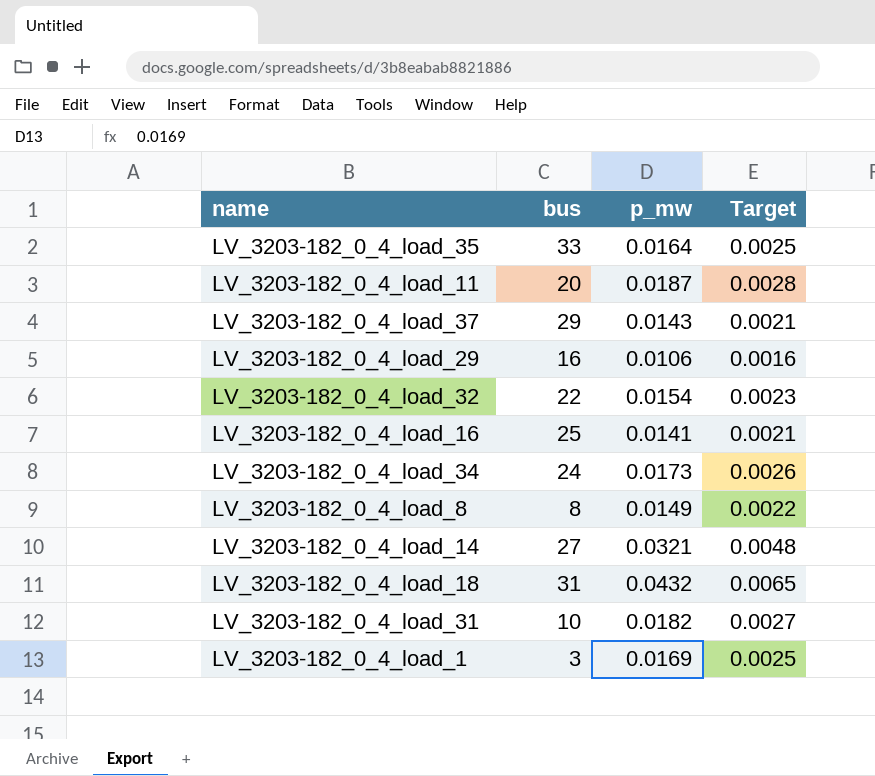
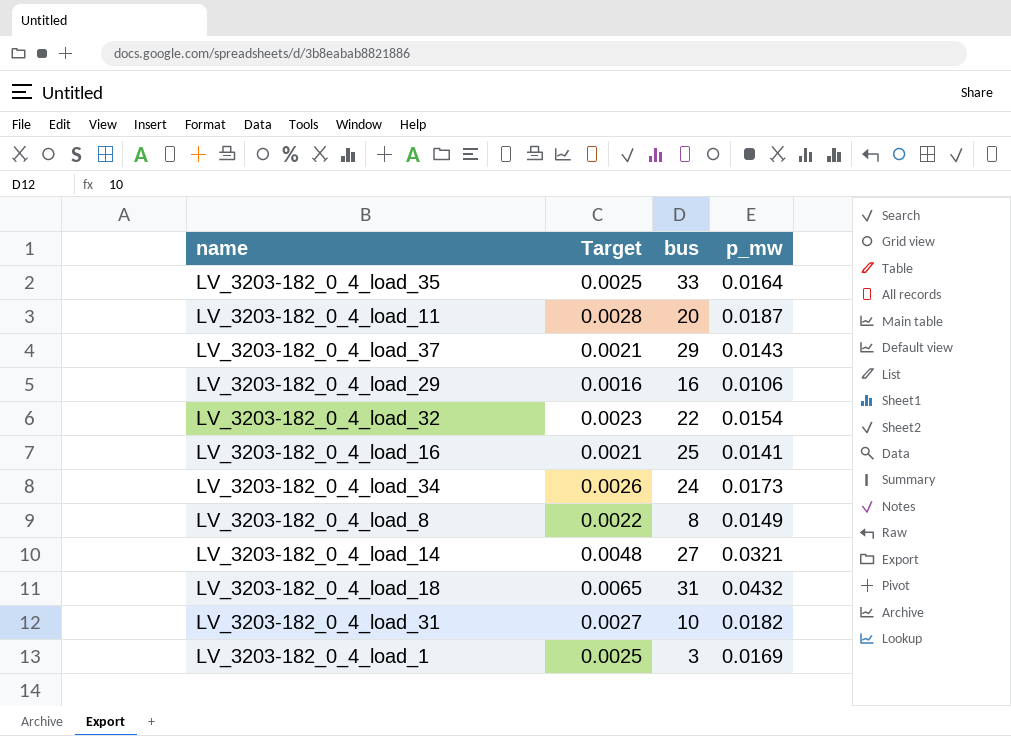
column Target | position: 4 -> 2

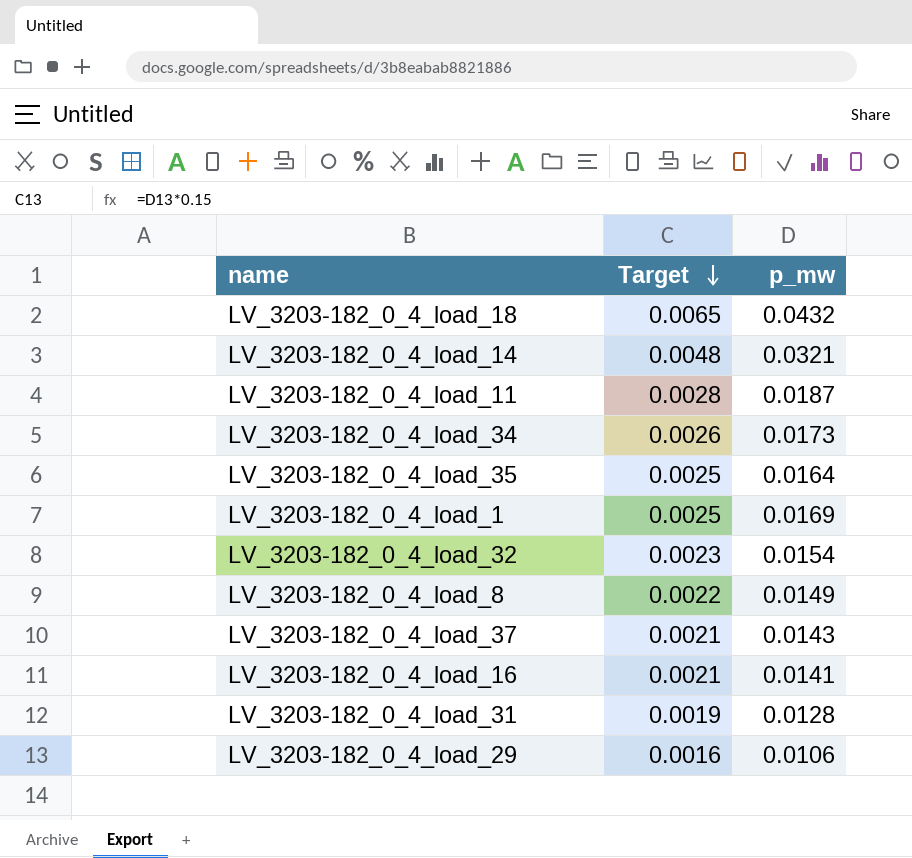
row order: none -> Target descending
column bus | position: 3 -> none
LV_3203-182_0_4_load_31 | Target: 0.0027 -> 0.0019
LV_3203-182_0_4_load_31 | p_mw: 0.0182 -> 0.0128

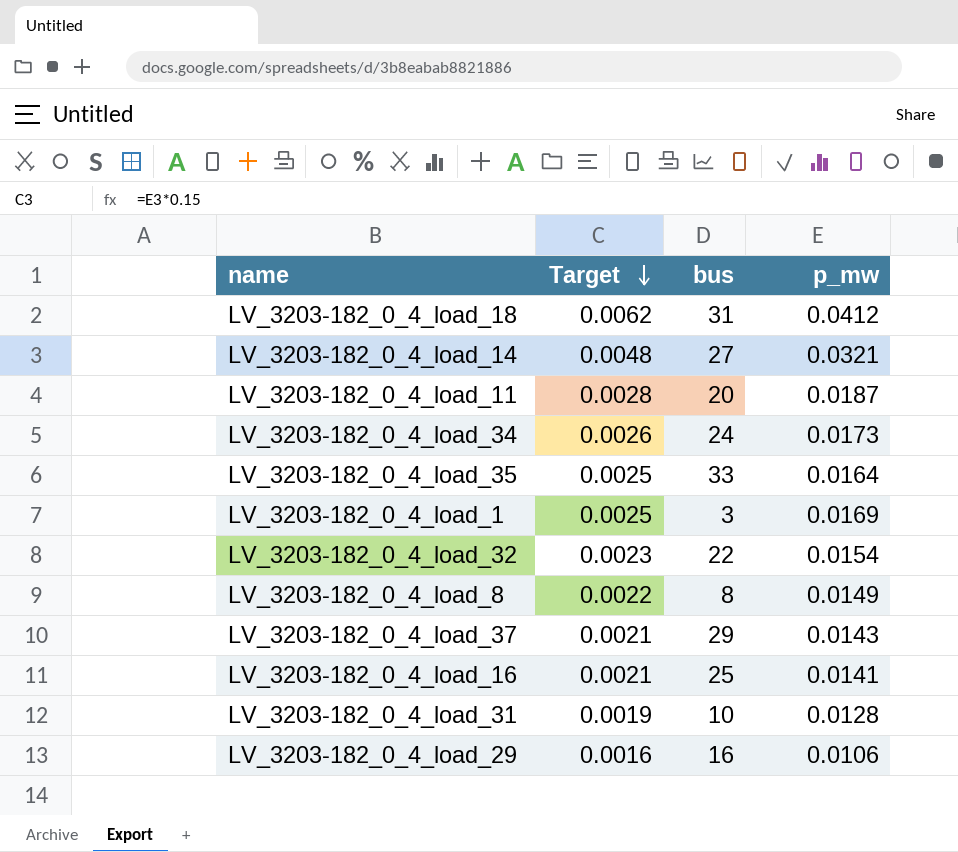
column bus | position: none -> 3
LV_3203-182_0_4_load_18 | Target: 0.0065 -> 0.0062
LV_3203-182_0_4_load_18 | p_mw: 0.0432 -> 0.0412

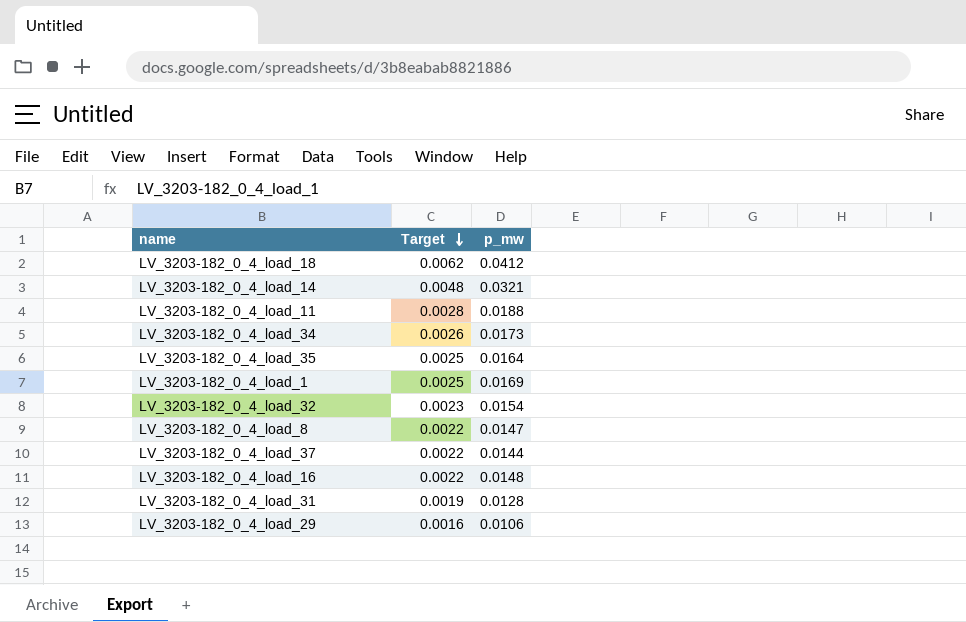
column bus | position: 3 -> none
LV_3203-182_0_4_load_11 | p_mw: 0.0187 -> 0.0188
LV_3203-182_0_4_load_8 | p_mw: 0.0149 -> 0.0147
LV_3203-182_0_4_load_37 | Target: 0.0021 -> 0.0022
LV_3203-182_0_4_load_37 | p_mw: 0.0143 -> 0.0144
LV_3203-182_0_4_load_16 | Target: 0.0021 -> 0.0022
LV_3203-182_0_4_load_16 | p_mw: 0.0141 -> 0.0148

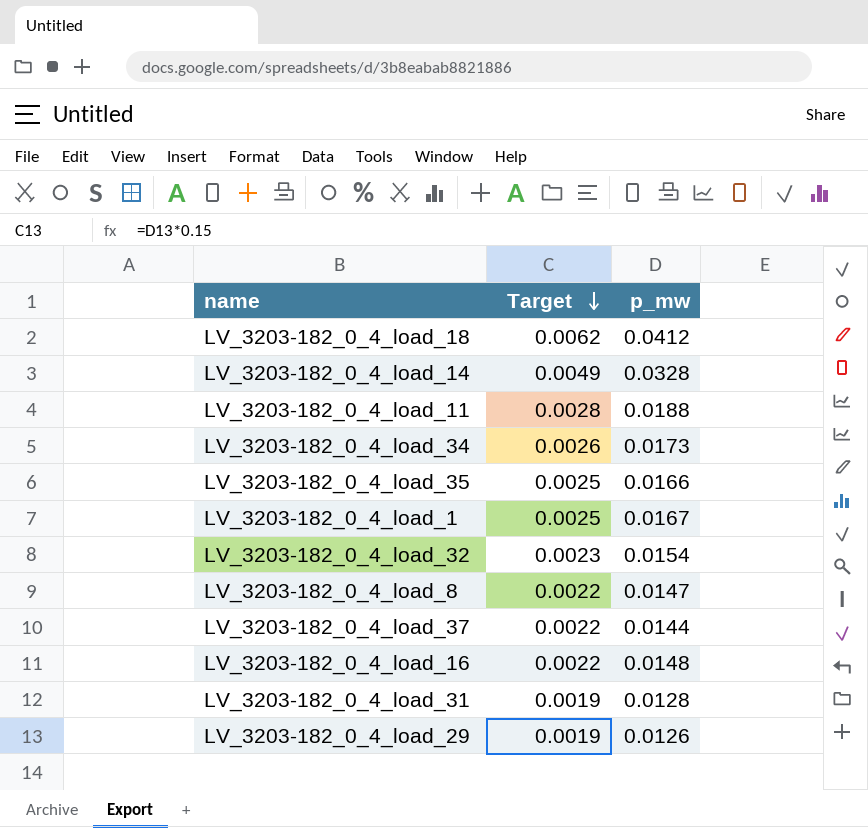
LV_3203-182_0_4_load_14 | Target: 0.0048 -> 0.0049
LV_3203-182_0_4_load_14 | p_mw: 0.0321 -> 0.0328
LV_3203-182_0_4_load_35 | p_mw: 0.0164 -> 0.0166
LV_3203-182_0_4_load_1 | p_mw: 0.0169 -> 0.0167
LV_3203-182_0_4_load_29 | Target: 0.0016 -> 0.0019
LV_3203-182_0_4_load_29 | p_mw: 0.0106 -> 0.0126

